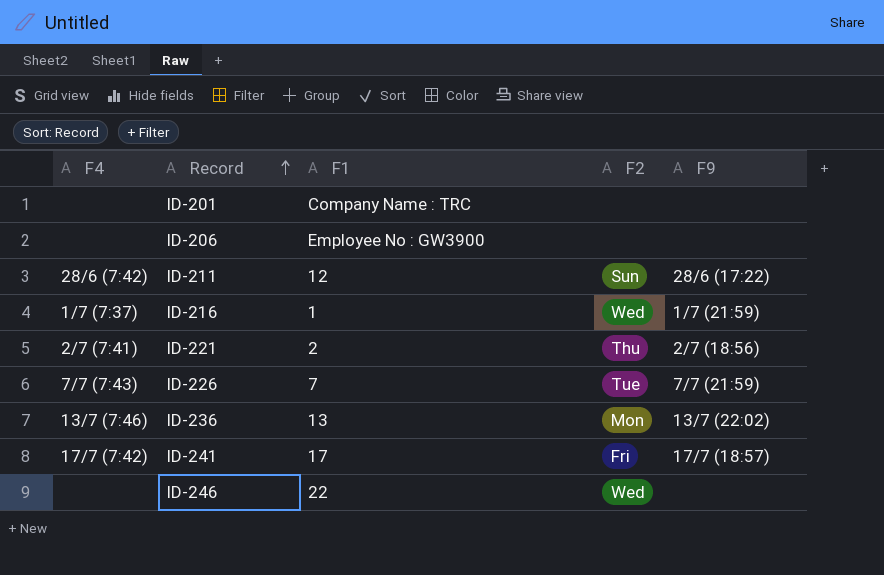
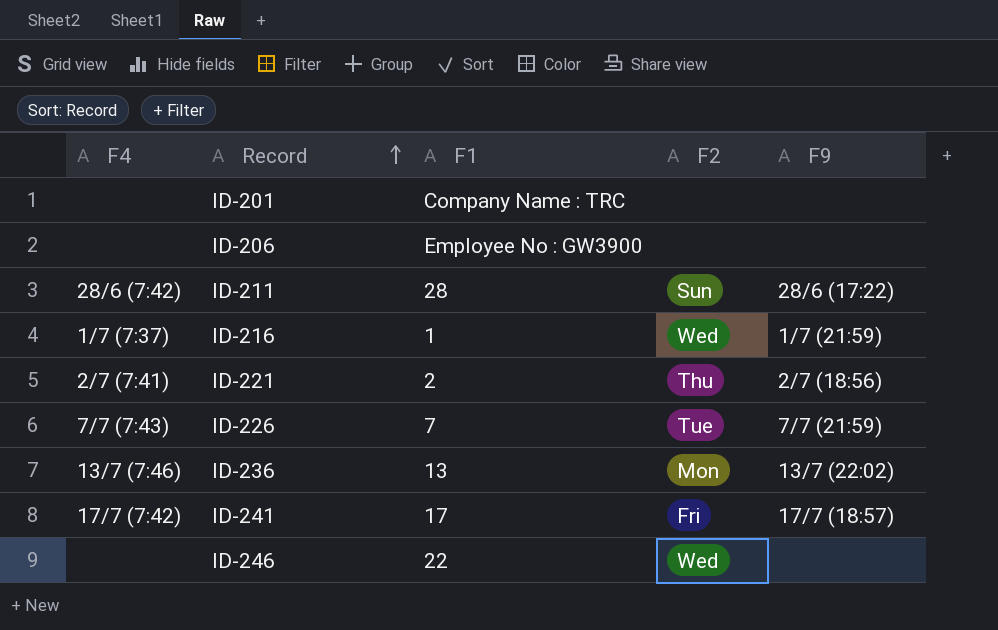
ID-211 | F1: 12 -> 28

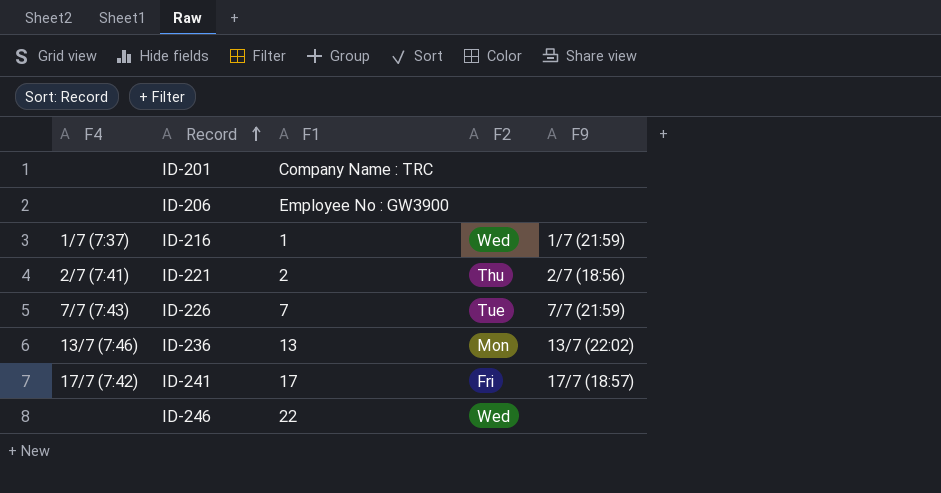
row ID-211: 28/6 (7:42) | 28 | Sun | 28/6 (17:22) -> none

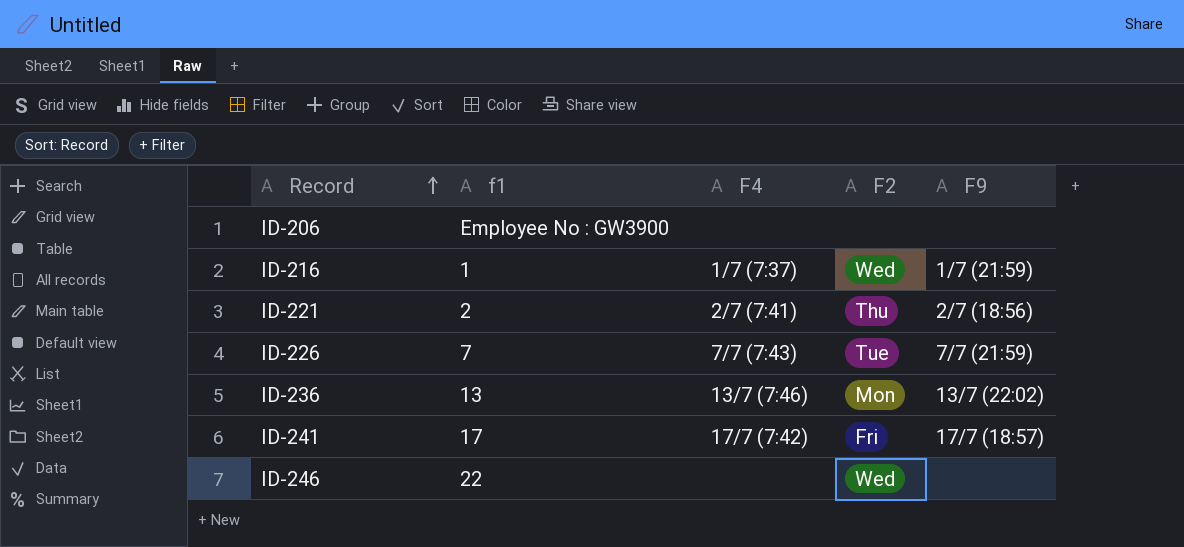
column name: F1 -> f1
column F4 | position: 1 -> 3
row ID-201: none | Company Name : TRC | none | none -> none

